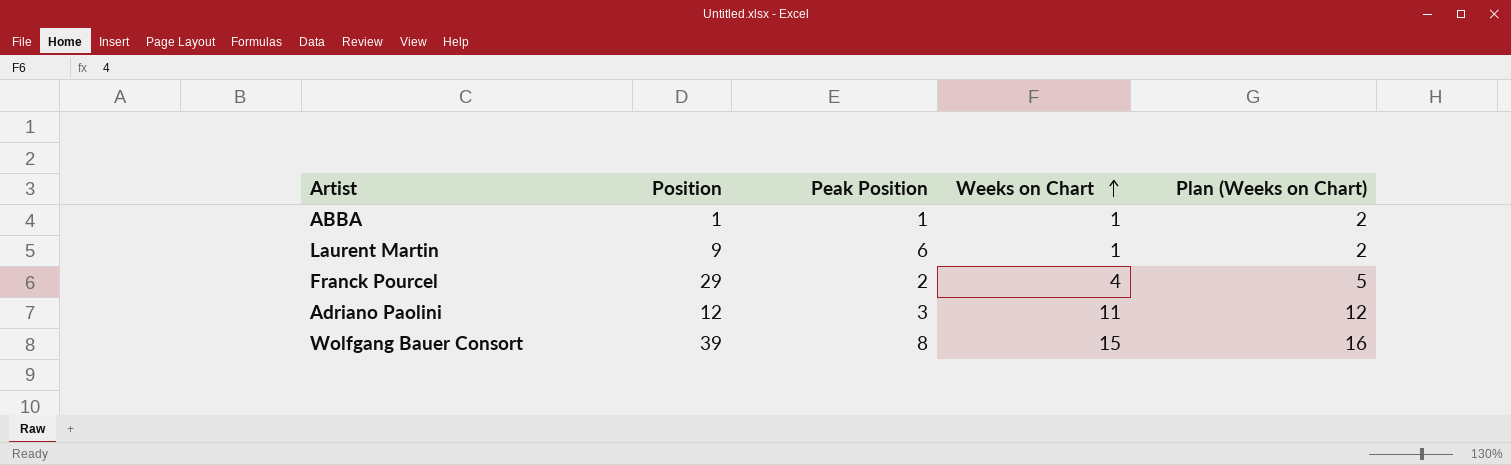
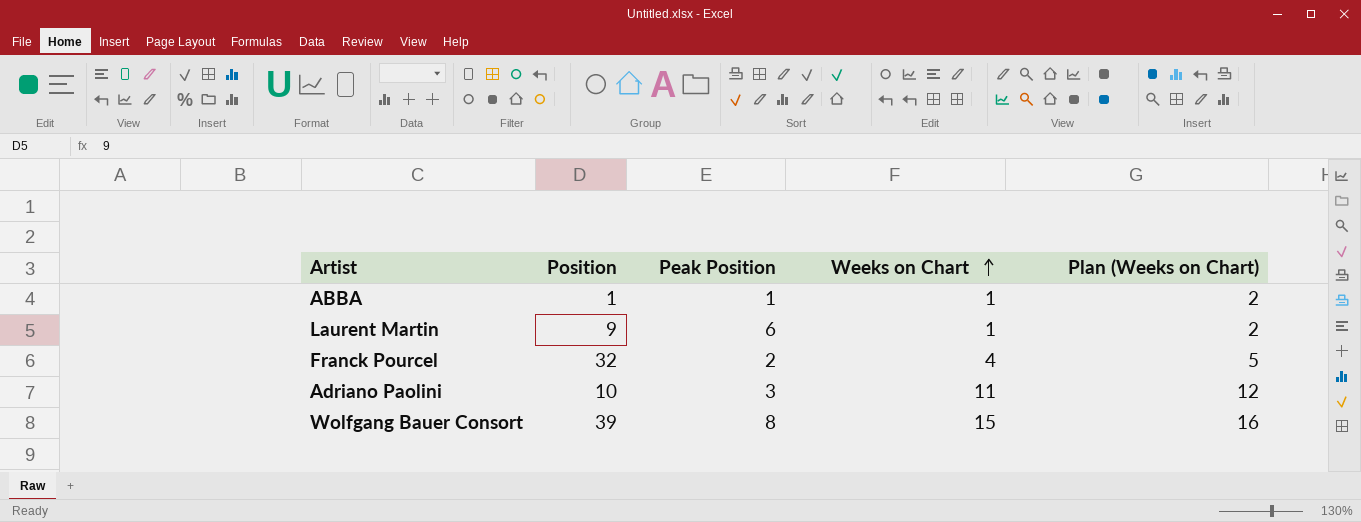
Franck Pourcel | Position: 29 -> 32
Adriano Paolini | Position: 12 -> 10

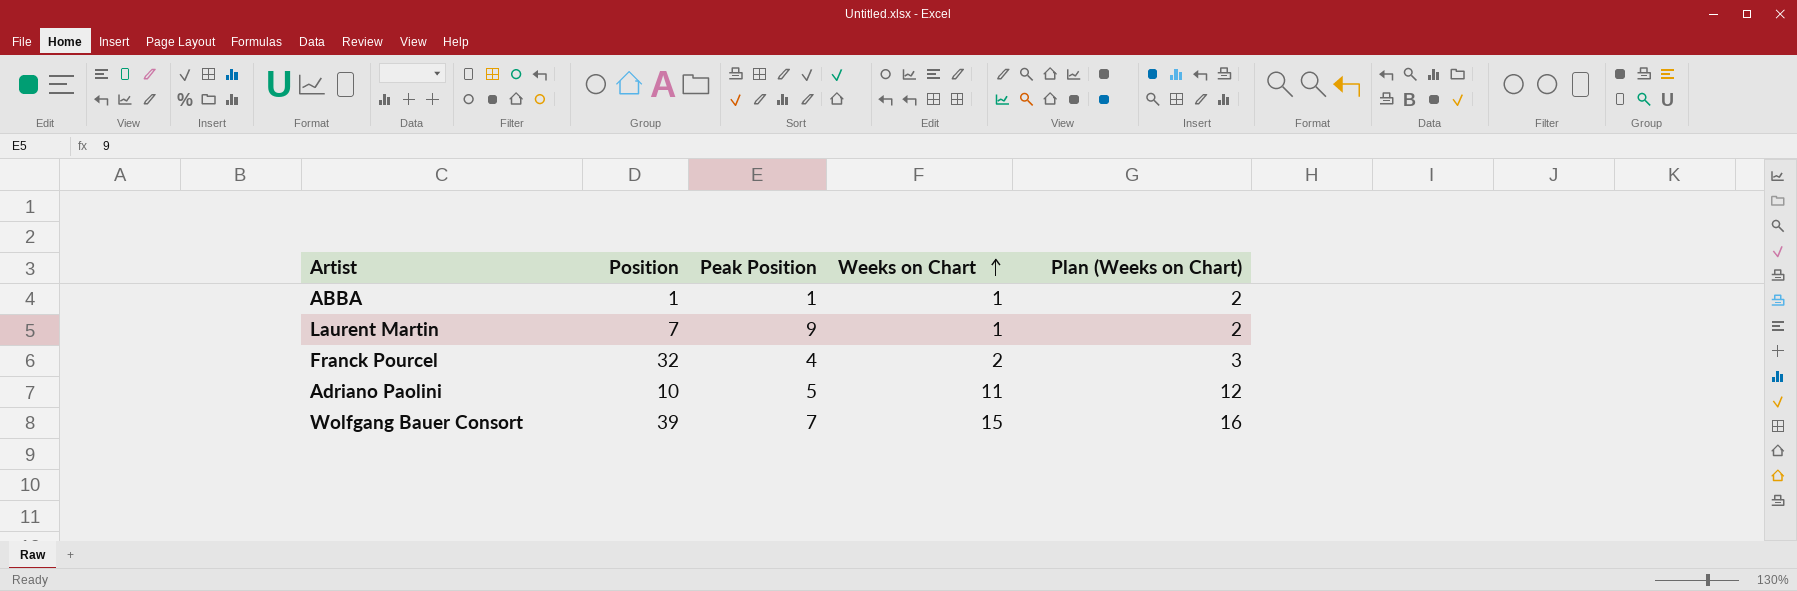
Laurent Martin | Position: 9 -> 7
Laurent Martin | Peak Position: 6 -> 9
Franck Pourcel | Peak Position: 2 -> 4
Franck Pourcel | Weeks on Chart: 4 -> 2
Franck Pourcel | Plan (Weeks on Chart): 5 -> 3
Adriano Paolini | Peak Position: 3 -> 5
Wolfgang Bauer Consort | Peak Position: 8 -> 7

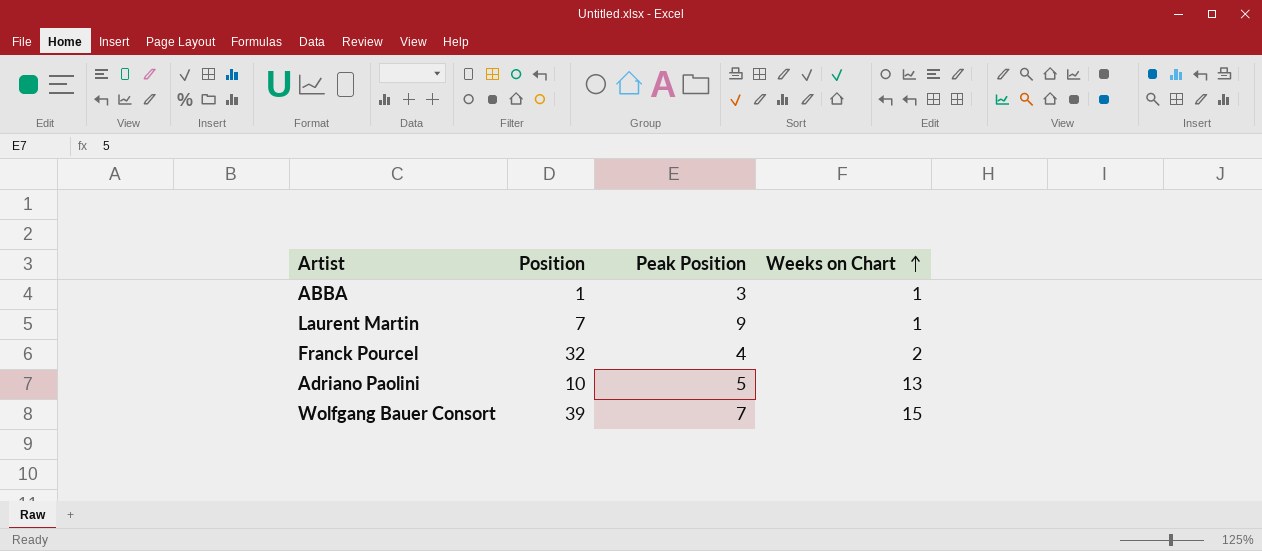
column Plan (Weeks on Chart) | formula: [Weeks on Chart] + 1 -> none
ABBA | Peak Position: 1 -> 3
Adriano Paolini | Weeks on Chart: 11 -> 13

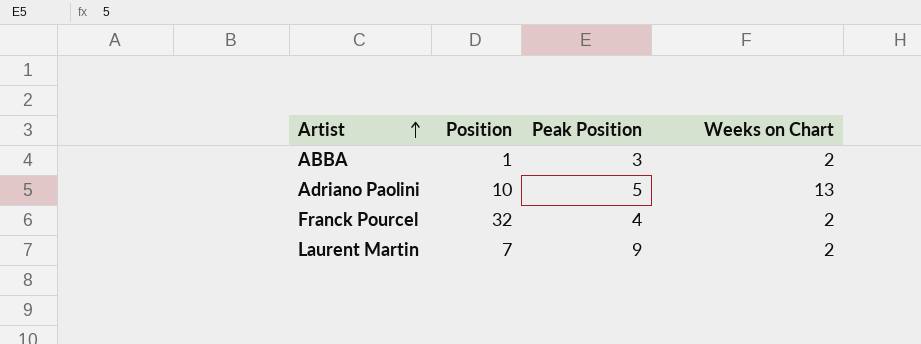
row order: Weeks on Chart ascending -> Artist ascending
row Wolfgang Bauer Consort: 39 | 7 | 15 -> none
ABBA | Weeks on Chart: 1 -> 2
Laurent Martin | Weeks on Chart: 1 -> 2

